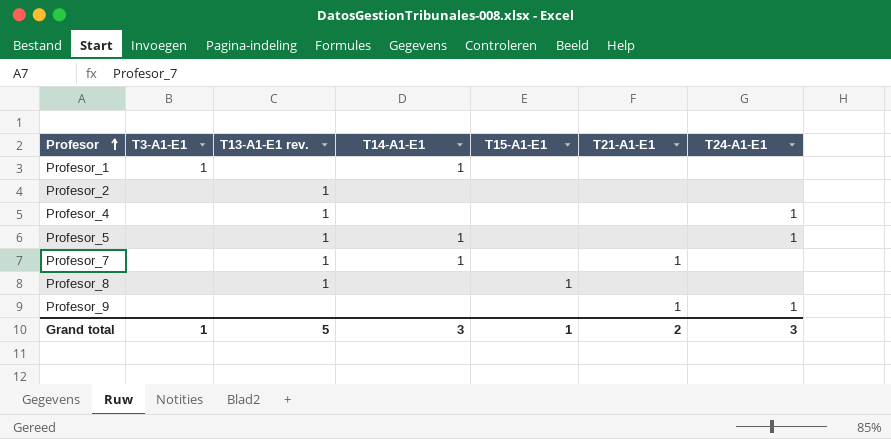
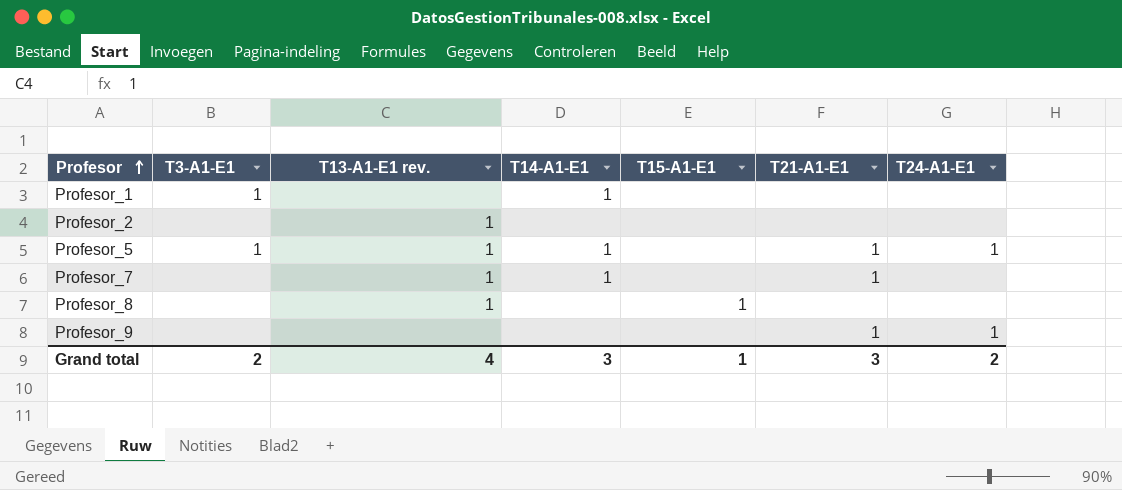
row Profesor_4: none | 1 | none | none | none | 1 -> none
Profesor_5 | T3-A1-E1: none -> 1
Profesor_5 | T21-A1-E1: none -> 1
Grand total | T3-A1-E1: 1 -> 2
Grand total | T13-A1-E1 rev.: 5 -> 4
Grand total | T21-A1-E1: 2 -> 3
Grand total | T24-A1-E1: 3 -> 2

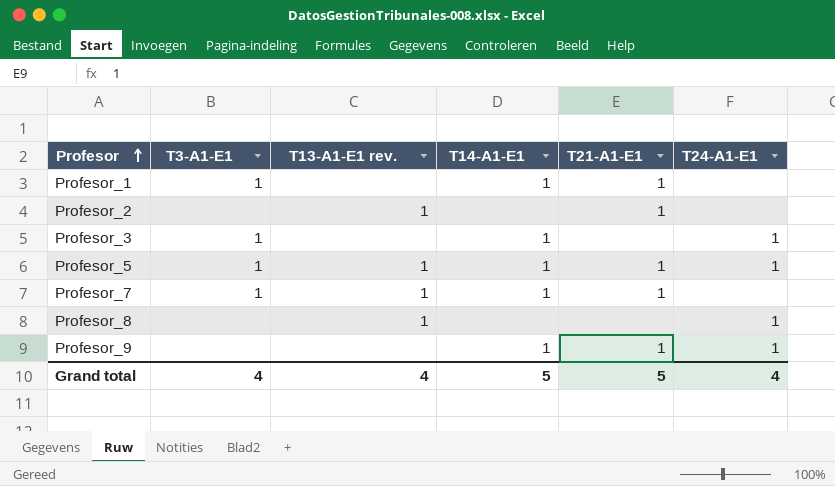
column T15-A1-E1 | position: 5 -> none
Profesor_1 | T21-A1-E1: none -> 1
Profesor_2 | T21-A1-E1: none -> 1
row Profesor_3: none -> 1 | none | 1 | none | 1
Profesor_7 | T3-A1-E1: none -> 1
Profesor_8 | T24-A1-E1: none -> 1
Profesor_9 | T14-A1-E1: none -> 1
Grand total | T3-A1-E1: 2 -> 4
Grand total | T14-A1-E1: 3 -> 5
Grand total | T21-A1-E1: 3 -> 5
Grand total | T24-A1-E1: 2 -> 4

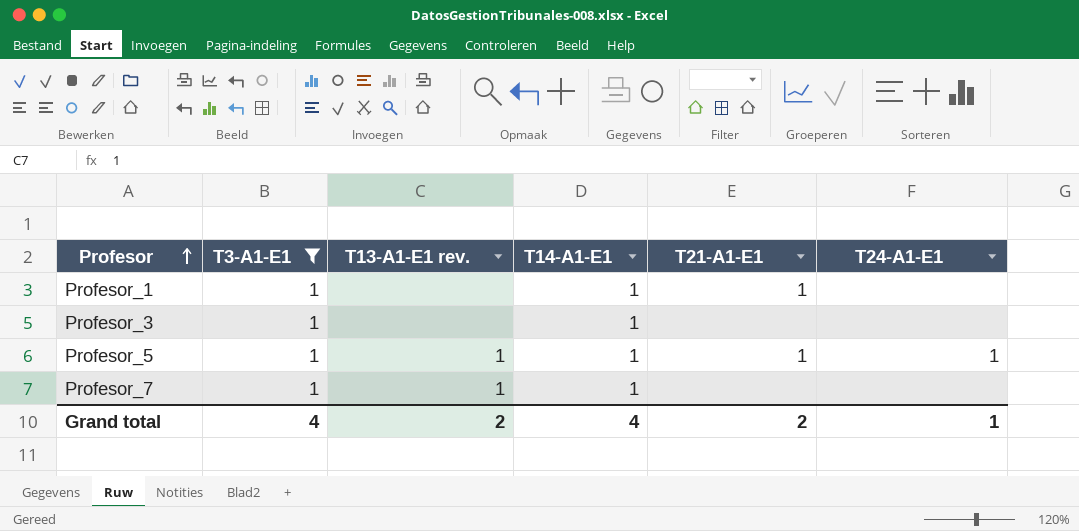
filter: none -> T3-A1-E1 = 1
Profesor_3 | T24-A1-E1: 1 -> none
Profesor_7 | T21-A1-E1: 1 -> none
Grand total | T13-A1-E1 rev.: 4 -> 2
Grand total | T14-A1-E1: 5 -> 4
Grand total | T21-A1-E1: 5 -> 2
Grand total | T24-A1-E1: 4 -> 1

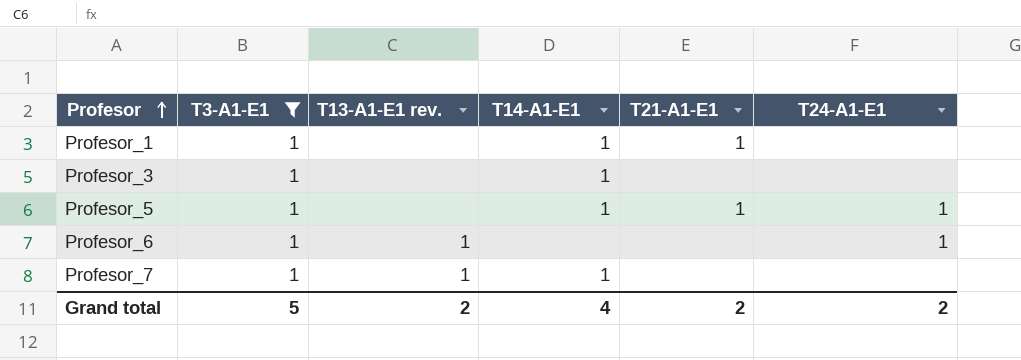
Profesor_5 | T13-A1-E1 rev.: 1 -> none
row Profesor_6: none -> 1 | 1 | none | none | 1
Grand total | T3-A1-E1: 4 -> 5
Grand total | T24-A1-E1: 1 -> 2

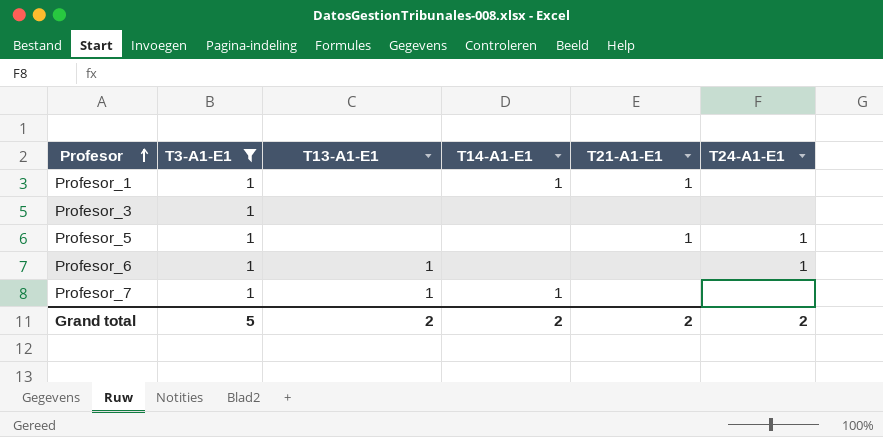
column name: T13-A1-E1 rev. -> T13-A1-E1
Profesor_3 | T14-A1-E1: 1 -> none
Profesor_5 | T14-A1-E1: 1 -> none
Grand total | T14-A1-E1: 4 -> 2

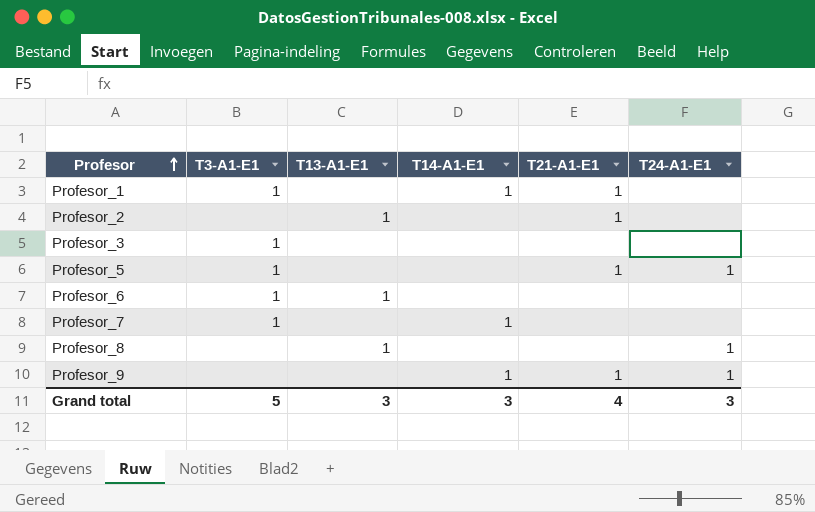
filter: T3-A1-E1 = 1 -> none
Profesor_6 | T24-A1-E1: 1 -> none
Profesor_7 | T13-A1-E1: 1 -> none
Grand total | T13-A1-E1: 2 -> 3
Grand total | T14-A1-E1: 2 -> 3
Grand total | T21-A1-E1: 2 -> 4
Grand total | T24-A1-E1: 2 -> 3

